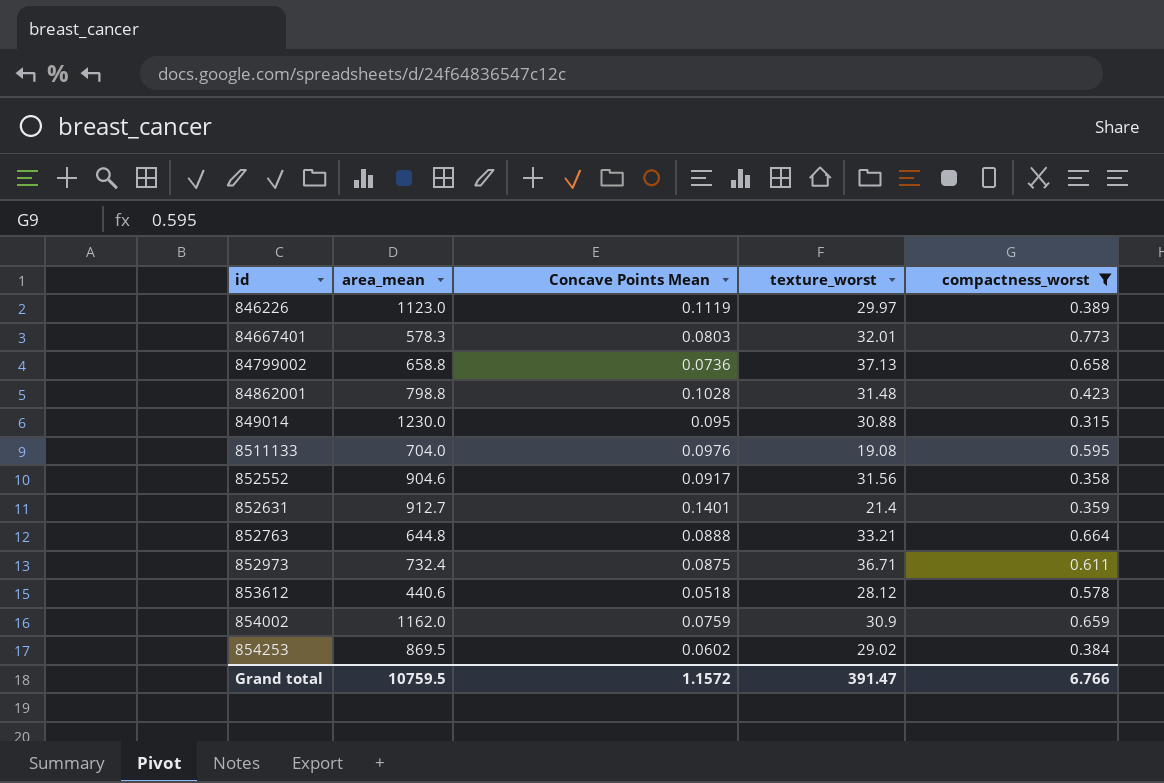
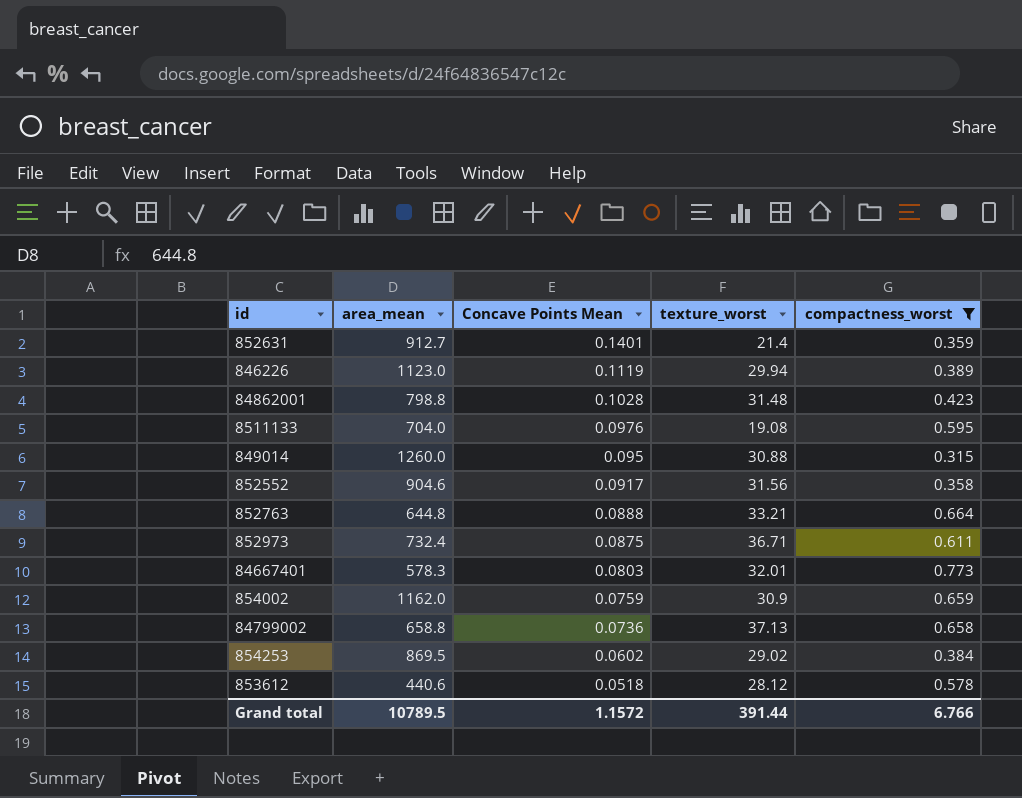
row order: none -> Concave Points Mean descending
846226 | texture_worst: 29.97 -> 29.94
849014 | area_mean: 1230.0 -> 1260.0
Grand total | area_mean: 10759.5 -> 10789.5
Grand total | texture_worst: 391.47 -> 391.44

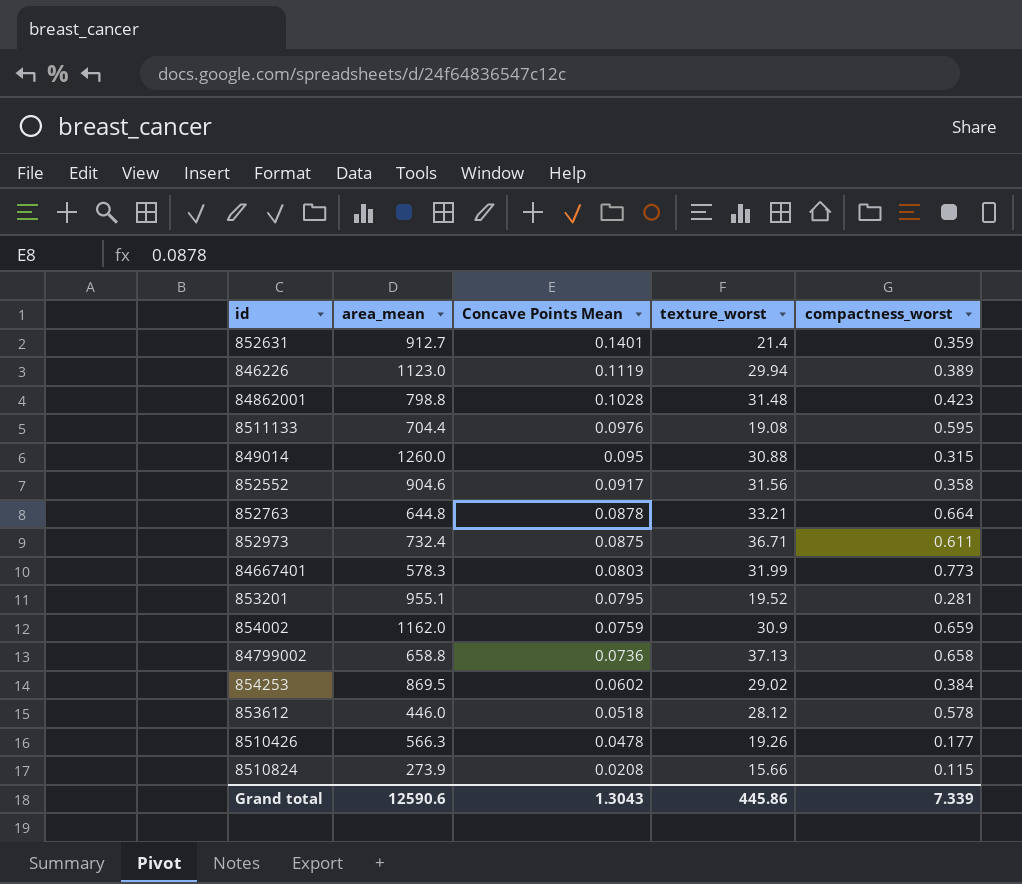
filter: compactness_worst >= 0.315 -> none
8511133 | area_mean: 704.0 -> 704.4
852763 | Concave Points Mean: 0.0888 -> 0.0878
84667401 | texture_worst: 32.01 -> 31.99
853612 | area_mean: 440.6 -> 446.0
Grand total | area_mean: 10789.5 -> 12590.6
Grand total | Concave Points Mean: 1.1572 -> 1.3043
Grand total | texture_worst: 391.44 -> 445.86
Grand total | compactness_worst: 6.766 -> 7.339

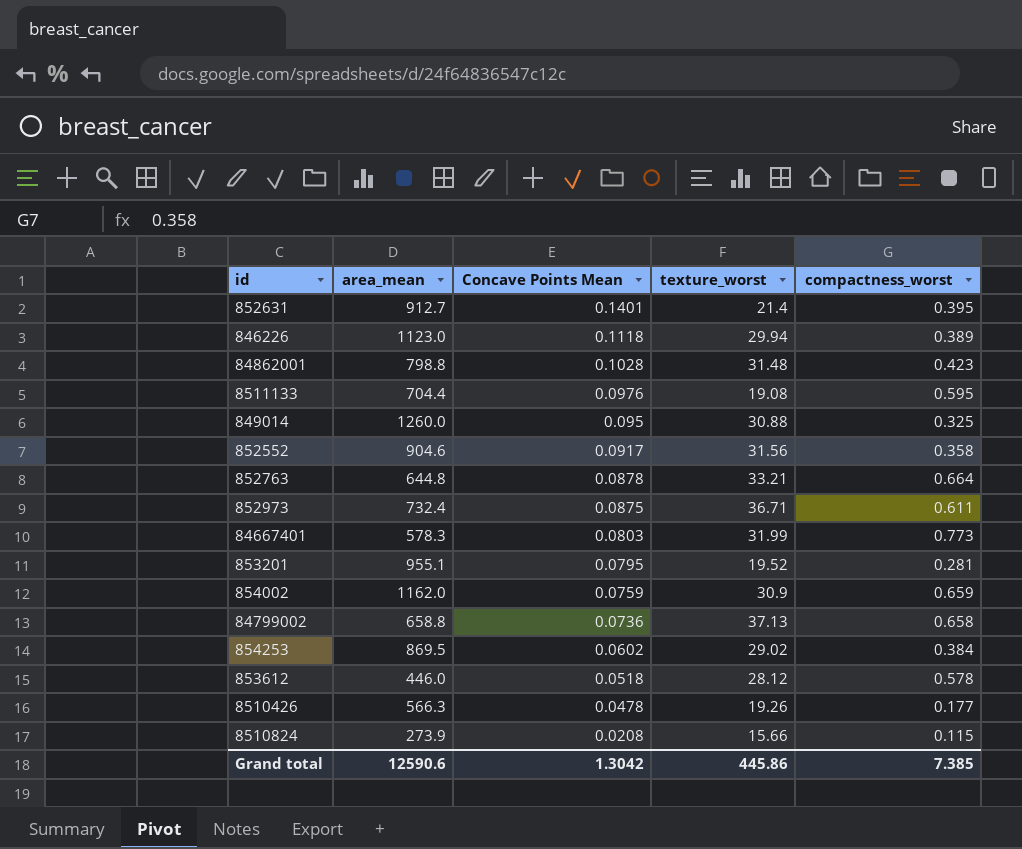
852631 | compactness_worst: 0.359 -> 0.395
846226 | Concave Points Mean: 0.1119 -> 0.1118
849014 | compactness_worst: 0.315 -> 0.325
Grand total | Concave Points Mean: 1.3043 -> 1.3042
Grand total | compactness_worst: 7.339 -> 7.385

